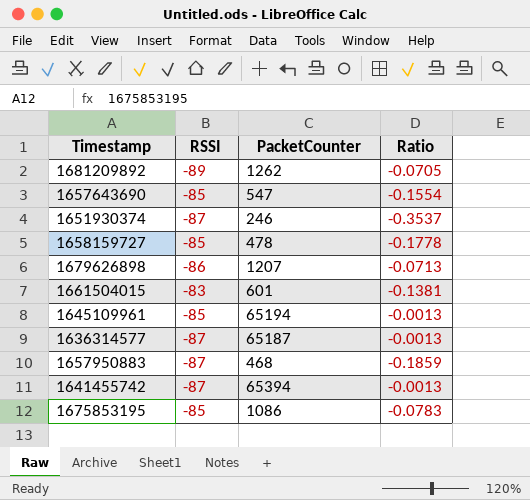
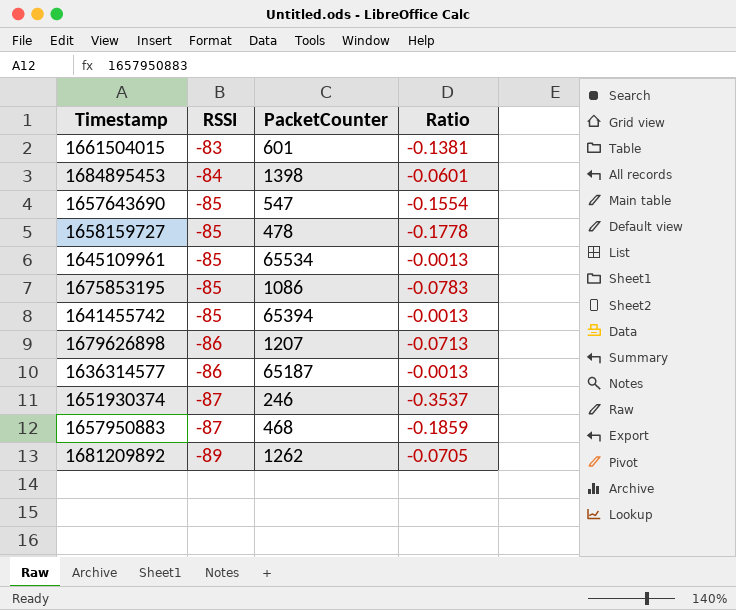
row order: none -> RSSI descending
row 1684895453: none -> -84 | 1398 | -0.0601
1645109961 | PacketCounter: 65194 -> 65534
1641455742 | RSSI: -87 -> -85
1636314577 | RSSI: -87 -> -86

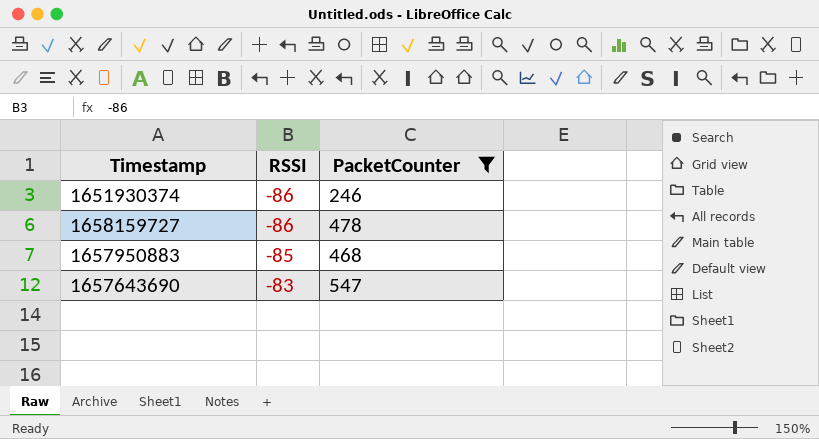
filter: none -> PacketCounter <= 547
row order: RSSI descending -> RSSI ascending
column Ratio | formula: [RSSI] / [PacketCounter] -> none
1651930374 | RSSI: -87 -> -86
1658159727 | RSSI: -85 -> -86
1657950883 | RSSI: -87 -> -85
1657643690 | RSSI: -85 -> -83

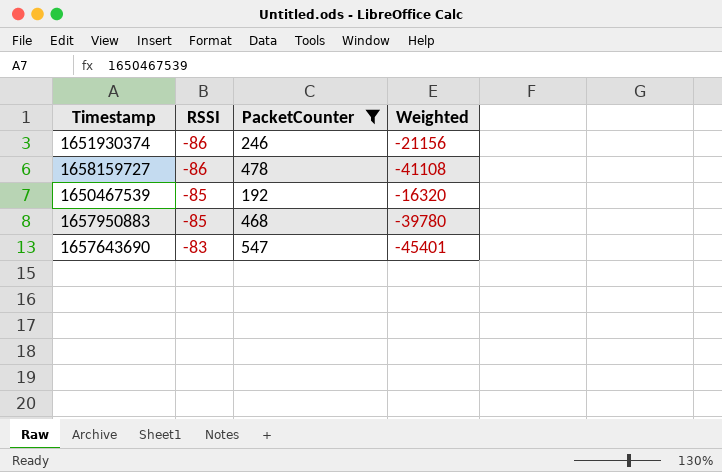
column Weighted | formula: none -> [RSSI] * [PacketCounter]
row 1650467539: none -> -85 | 192 | -16320

